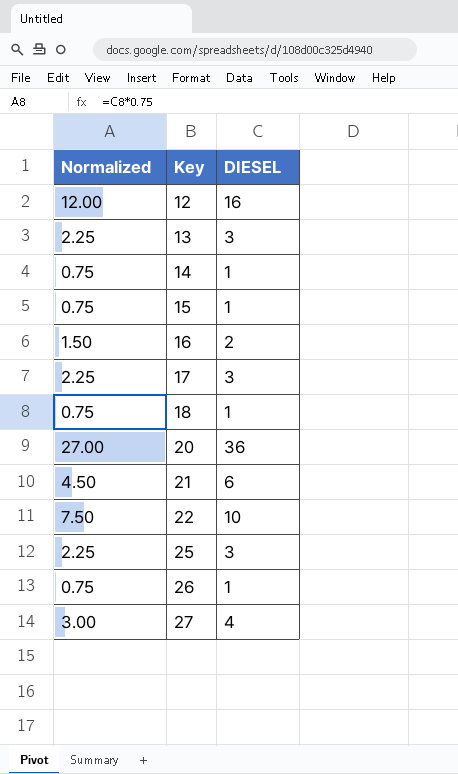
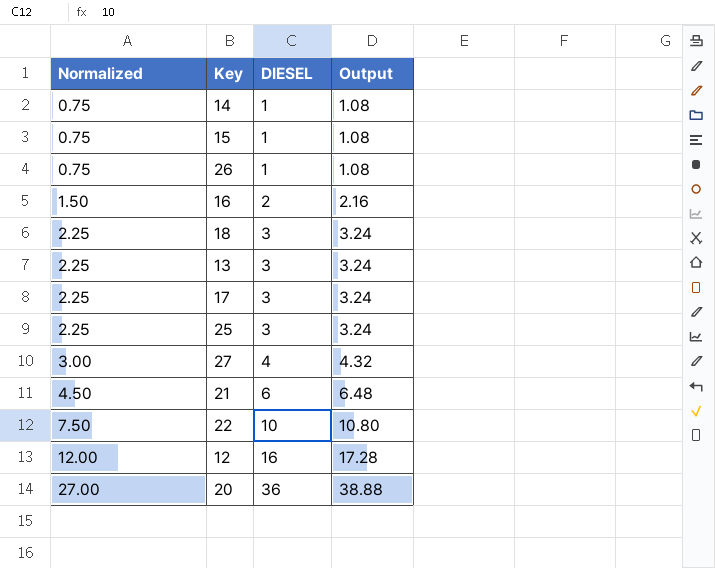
row order: Key ascending -> Normalized ascending
column Output | formula: none -> [DIESEL] * 1.08
18 | Normalized: 0.75 -> 2.25
18 | DIESEL: 1 -> 3

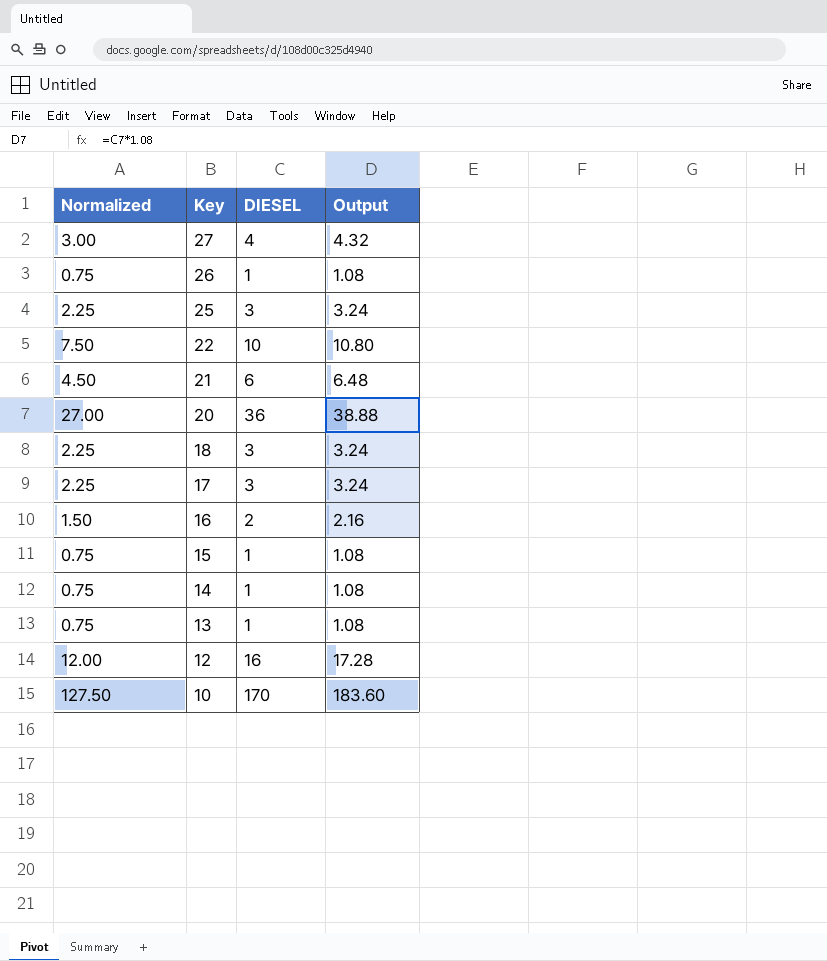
row order: Normalized ascending -> Key descending
13 | Normalized: 2.25 -> 0.75
13 | DIESEL: 3 -> 1
13 | Output: 3.24 -> 1.08
row 10: none -> 127.50 | 170 | 183.60

